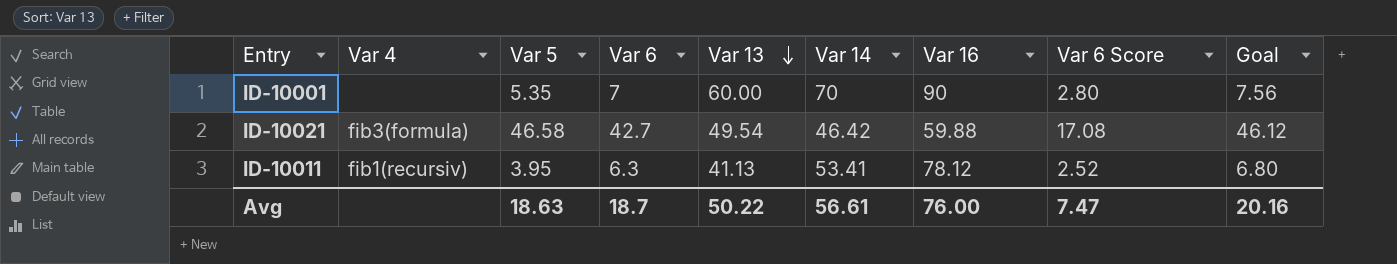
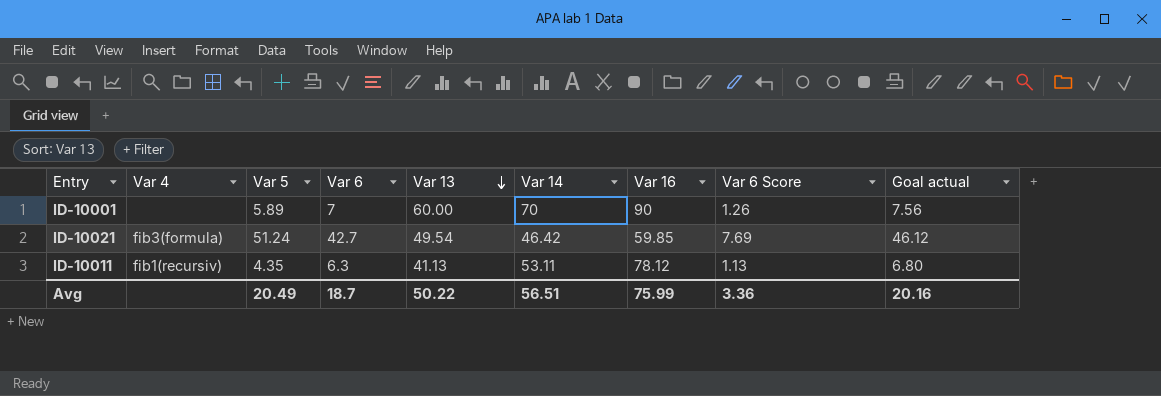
column Var 6 Score | formula: [Var 6] * 0.4 -> [Var 6] * 0.18
column name: Goal -> Goal actual
ID-10001 | Var 5: 5.35 -> 5.89
ID-10021 | Var 5: 46.58 -> 51.24
ID-10021 | Var 16: 59.88 -> 59.85
ID-10011 | Var 5: 3.95 -> 4.35
ID-10011 | Var 14: 53.41 -> 53.11
Avg | Var 5: 18.63 -> 20.49
Avg | Var 14: 56.61 -> 56.51
Avg | Var 16: 76.00 -> 75.99
Avg | Var 6 Score: 7.47 -> 3.36

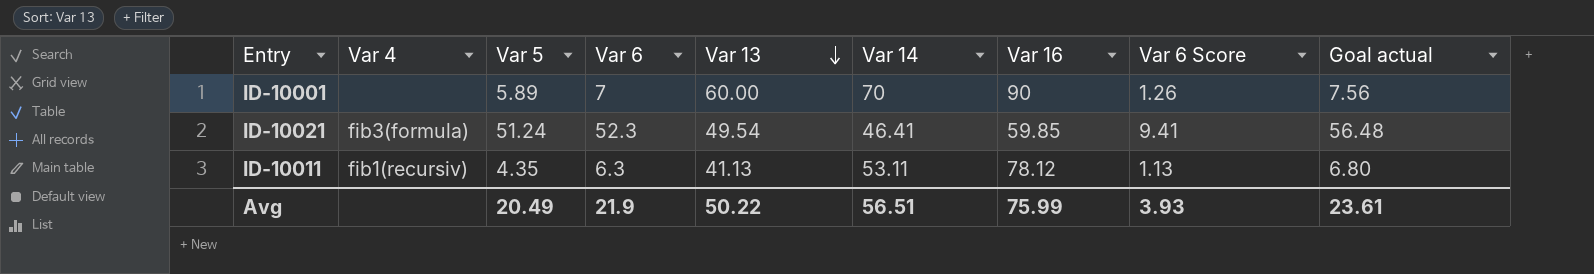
ID-10021 | Var 6: 42.7 -> 52.3
ID-10021 | Var 14: 46.42 -> 46.41
ID-10021 | Var 6 Score: 7.69 -> 9.41
ID-10021 | Goal actual: 46.12 -> 56.48
Avg | Var 6: 18.7 -> 21.9
Avg | Var 6 Score: 3.36 -> 3.93
Avg | Goal actual: 20.16 -> 23.61

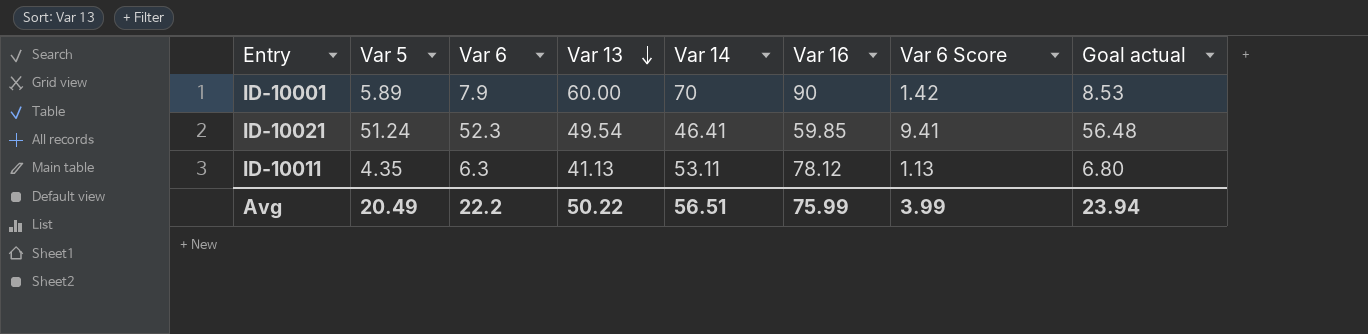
column Var 4 | position: 2 -> none
ID-10001 | Var 6: 7 -> 7.9
ID-10001 | Var 6 Score: 1.26 -> 1.42
ID-10001 | Goal actual: 7.56 -> 8.53
Avg | Var 6: 21.9 -> 22.2
Avg | Var 6 Score: 3.93 -> 3.99
Avg | Goal actual: 23.61 -> 23.94

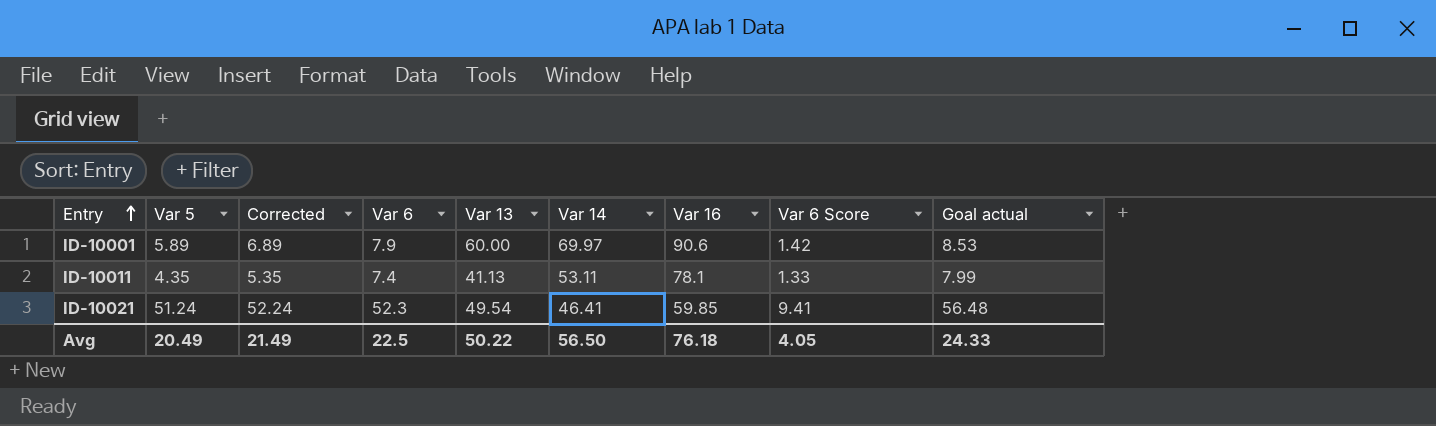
row order: Var 13 descending -> Entry ascending
column Corrected | formula: none -> [Var 5] + 1
ID-10001 | Var 14: 70 -> 69.97
ID-10001 | Var 16: 90 -> 90.6
ID-10011 | Var 6: 6.3 -> 7.4
ID-10011 | Var 16: 78.12 -> 78.1
ID-10011 | Var 6 Score: 1.13 -> 1.33
ID-10011 | Goal actual: 6.80 -> 7.99
Avg | Var 6: 22.2 -> 22.5
Avg | Var 14: 56.51 -> 56.50
Avg | Var 16: 75.99 -> 76.18
Avg | Var 6 Score: 3.99 -> 4.05
Avg | Goal actual: 23.94 -> 24.33

